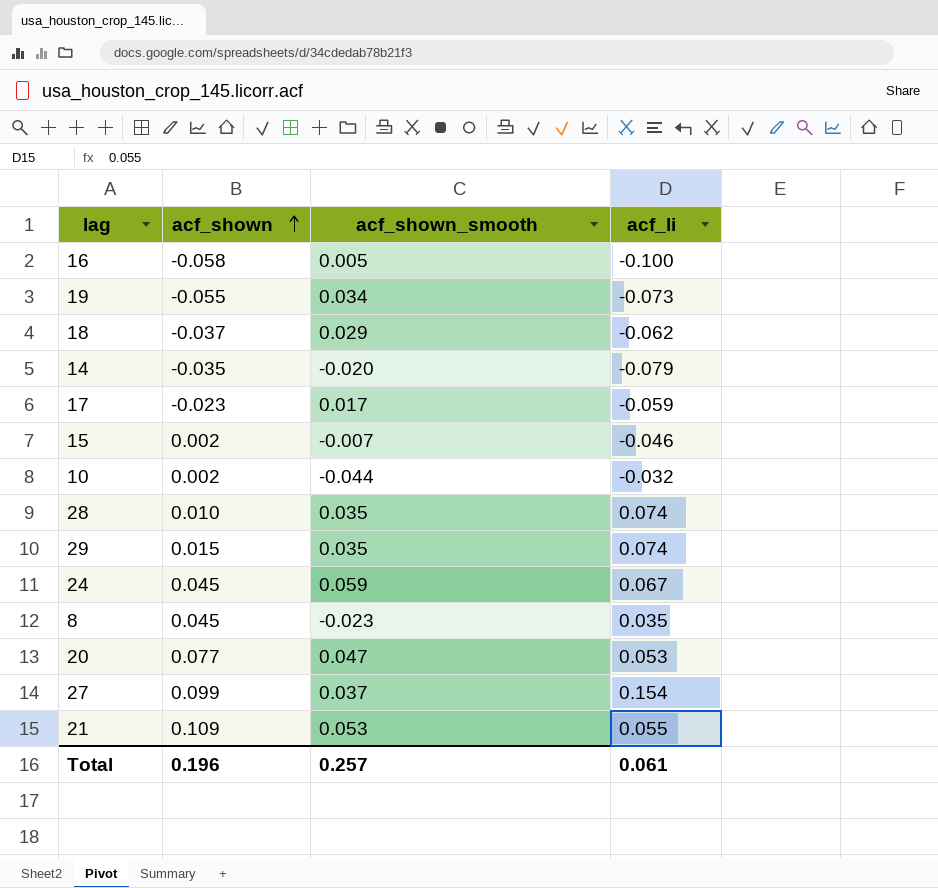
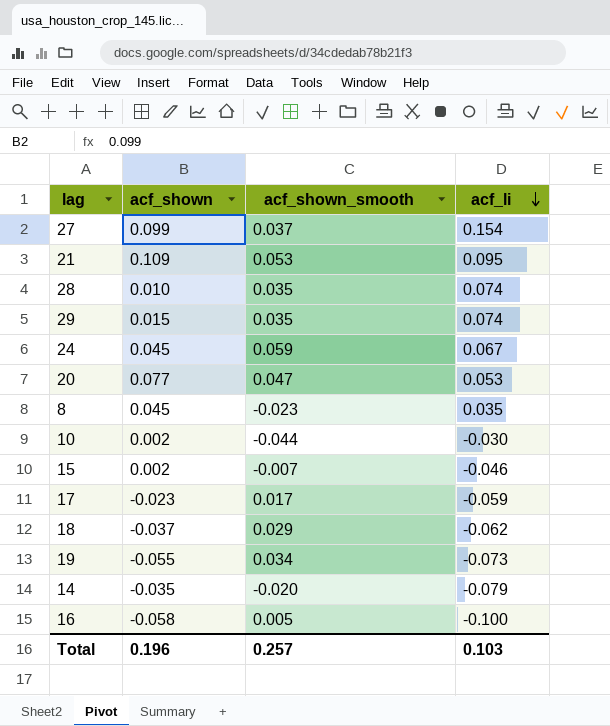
row order: acf_shown ascending -> acf_li descending
21 | acf_li: 0.055 -> 0.095
10 | acf_li: -0.032 -> -0.030
Total | acf_li: 0.061 -> 0.103

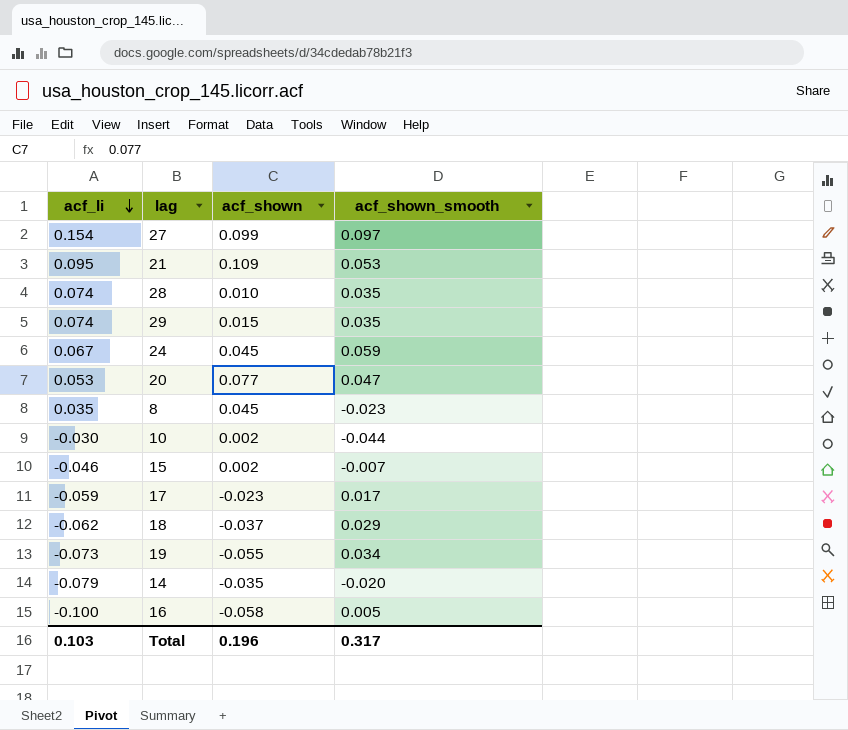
column acf_li | position: 4 -> 1
27 | acf_shown_smooth: 0.037 -> 0.097
Total | acf_shown_smooth: 0.257 -> 0.317

